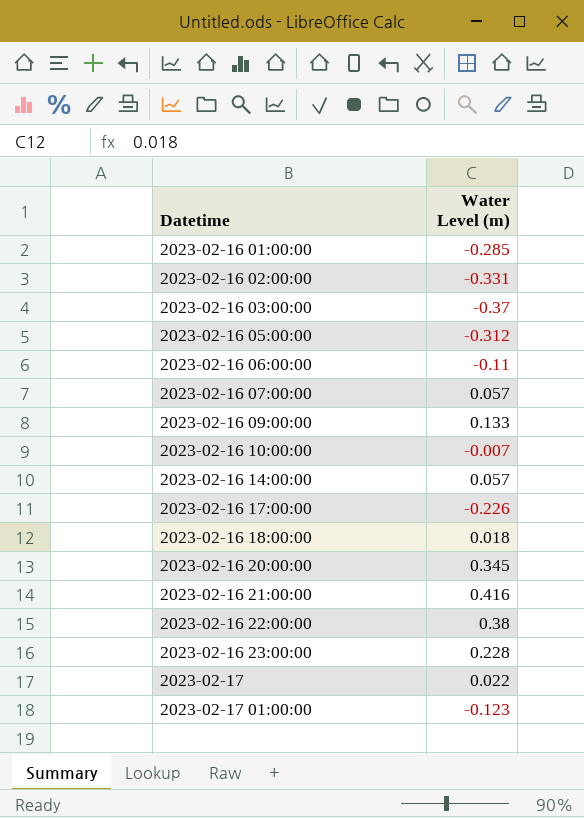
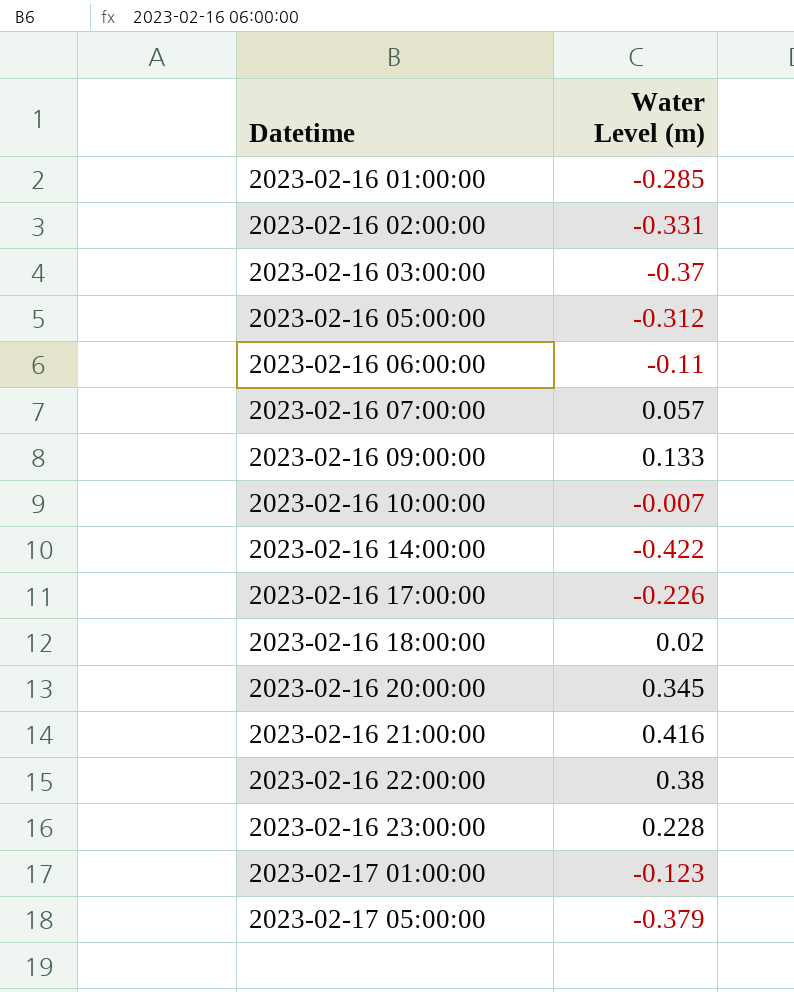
row 2023-02-17: 0.022 -> none
2023-02-16 14:00:00 | Water Level (m): 0.057 -> -0.422
2023-02-16 18:00:00 | Water Level (m): 0.018 -> 0.02
row 2023-02-17 05:00:00: none -> -0.379

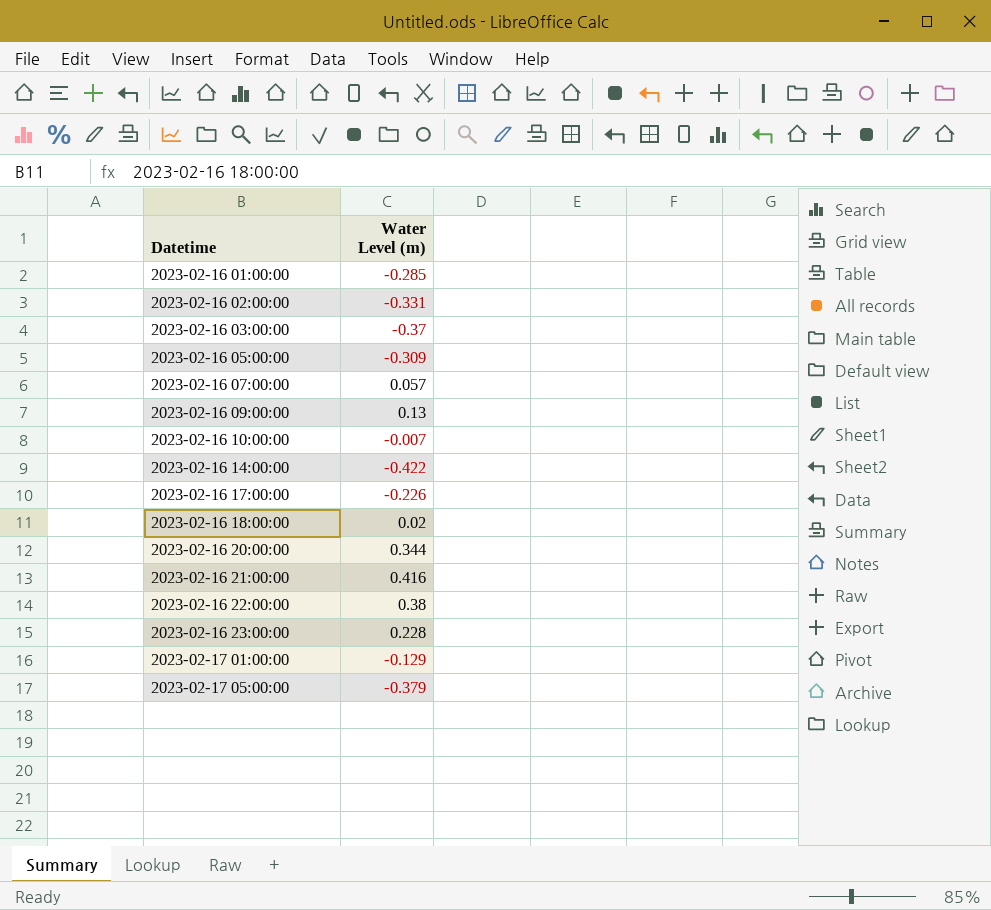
row 2023-02-16 06:00:00: -0.11 -> none
2023-02-16 05:00:00 | Water Level (m): -0.312 -> -0.309
2023-02-16 09:00:00 | Water Level (m): 0.133 -> 0.13
2023-02-16 20:00:00 | Water Level (m): 0.345 -> 0.344
2023-02-17 01:00:00 | Water Level (m): -0.123 -> -0.129

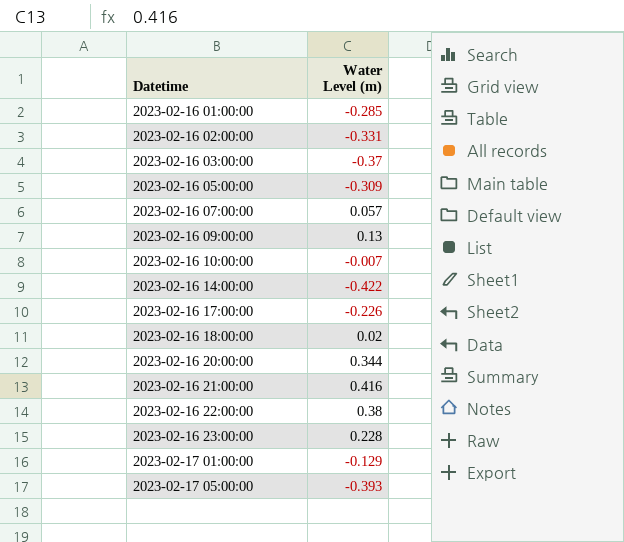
2023-02-17 05:00:00 | Water Level (m): -0.379 -> -0.393

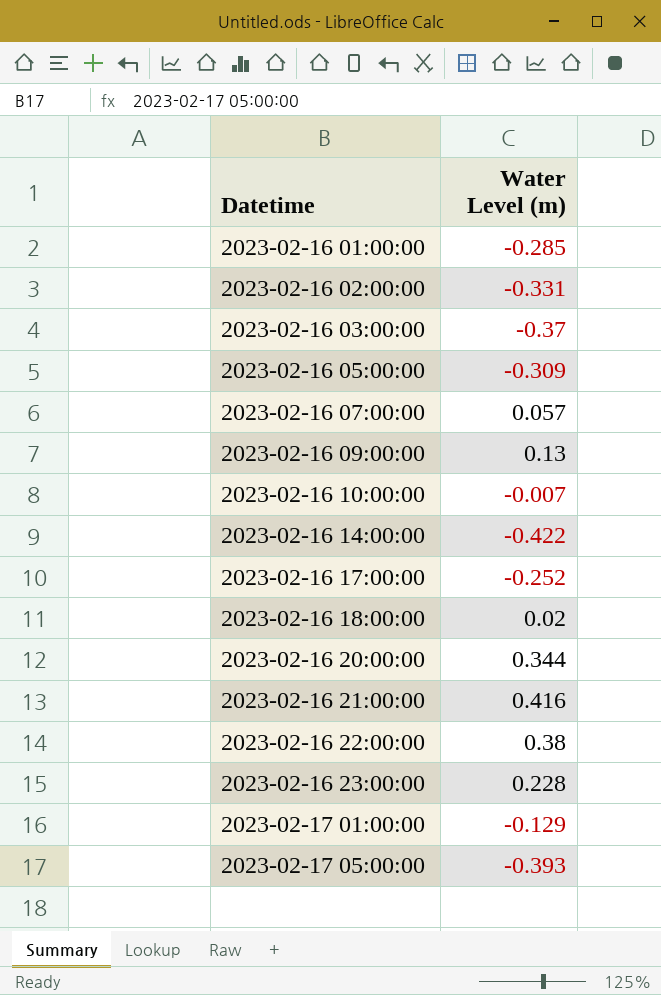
2023-02-16 17:00:00 | Water Level (m): -0.226 -> -0.252

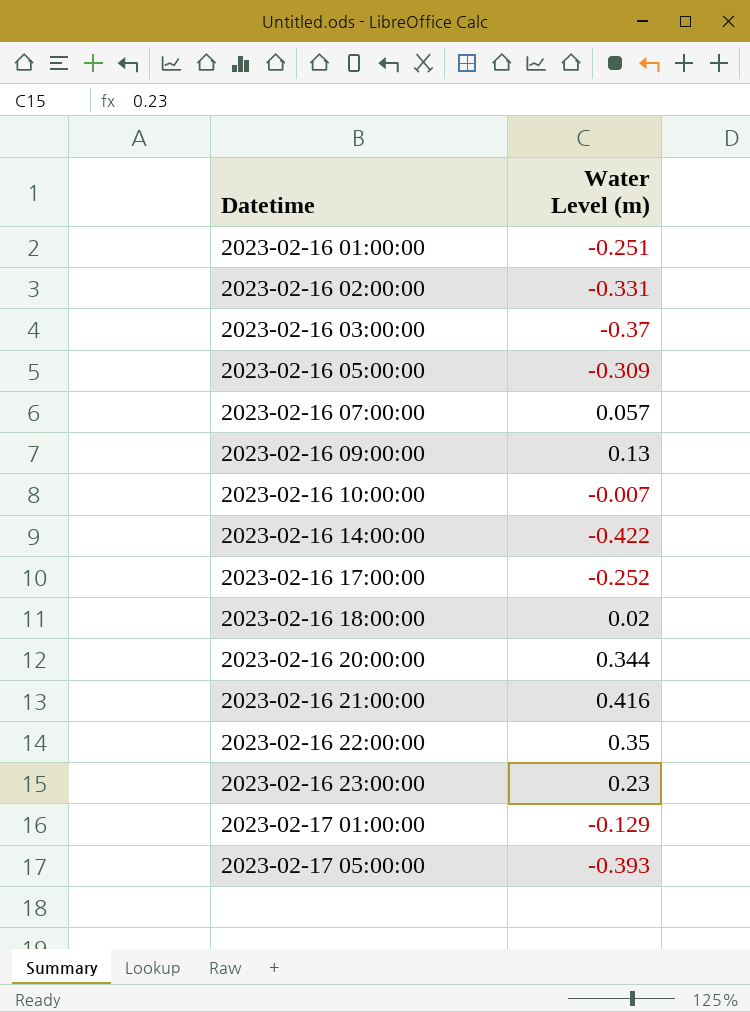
2023-02-16 01:00:00 | Water Level (m): -0.285 -> -0.251
2023-02-16 22:00:00 | Water Level (m): 0.38 -> 0.35
2023-02-16 23:00:00 | Water Level (m): 0.228 -> 0.23

